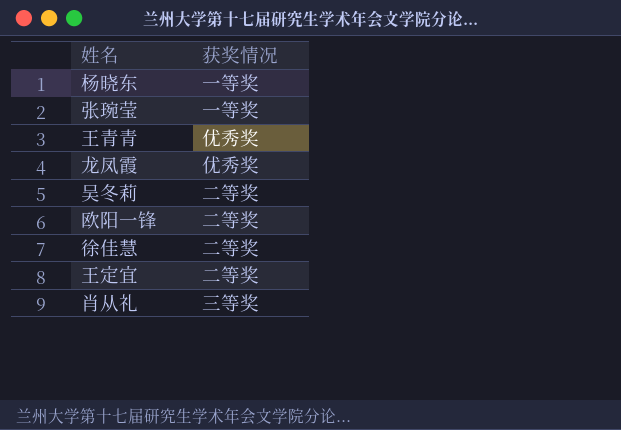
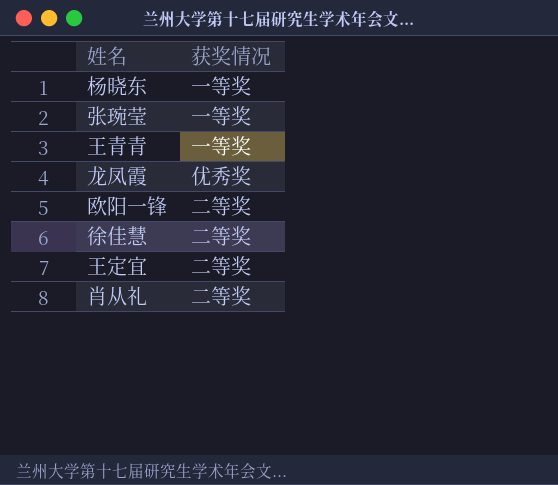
row 吴冬莉: 二等奖 -> none
王青青 | 获奖情况: 优秀奖 -> 一等奖
肖从礼 | 获奖情况: 三等奖 -> 二等奖

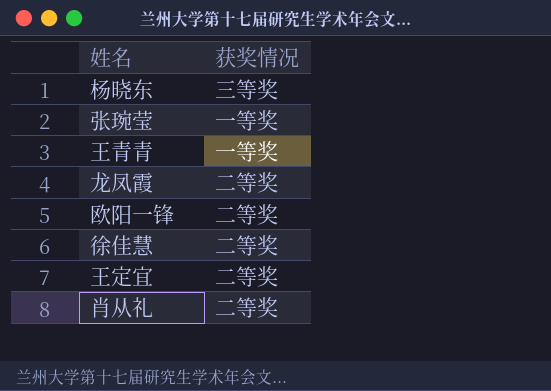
杨晓东 | 获奖情况: 一等奖 -> 三等奖
龙凤霞 | 获奖情况: 优秀奖 -> 二等奖

